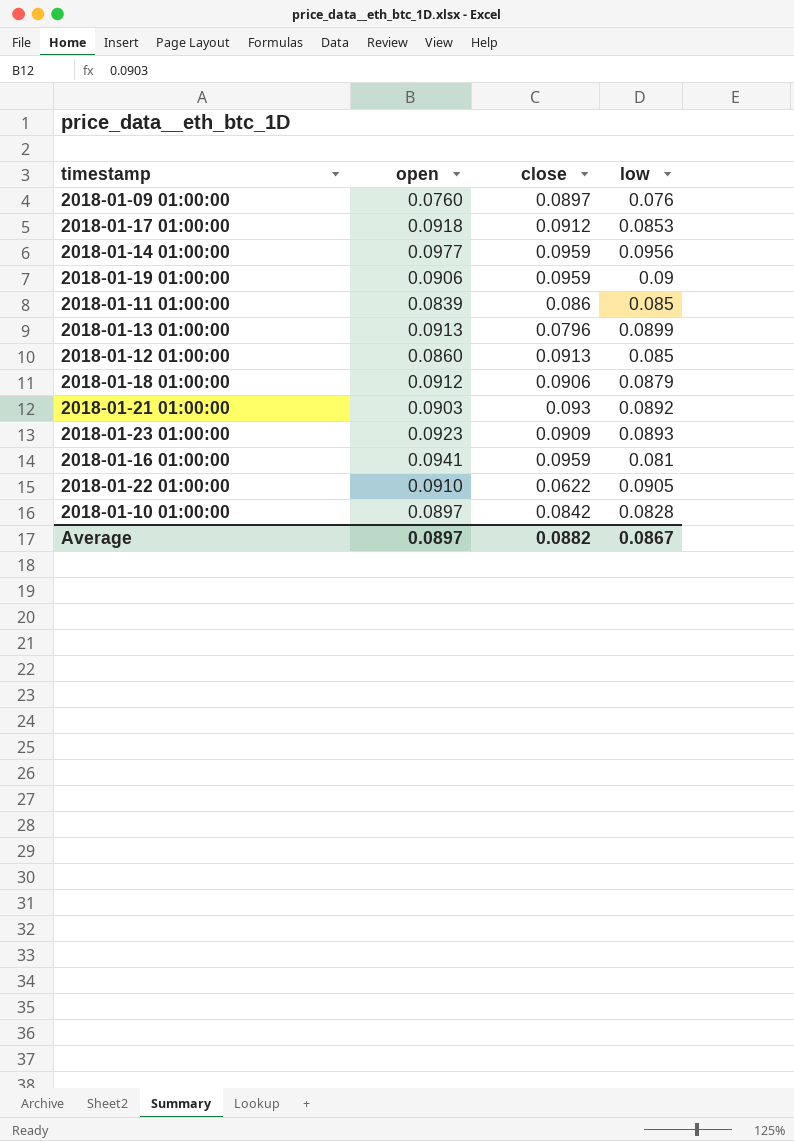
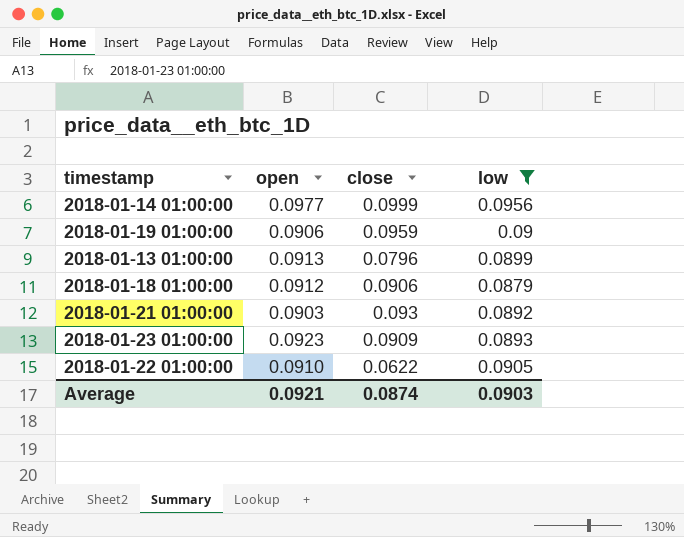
filter: none -> low >= 0.0879
2018-01-14 01:00:00 | close: 0.0959 -> 0.0999
Average | open: 0.0897 -> 0.0921
Average | close: 0.0882 -> 0.0874
Average | low: 0.0867 -> 0.0903

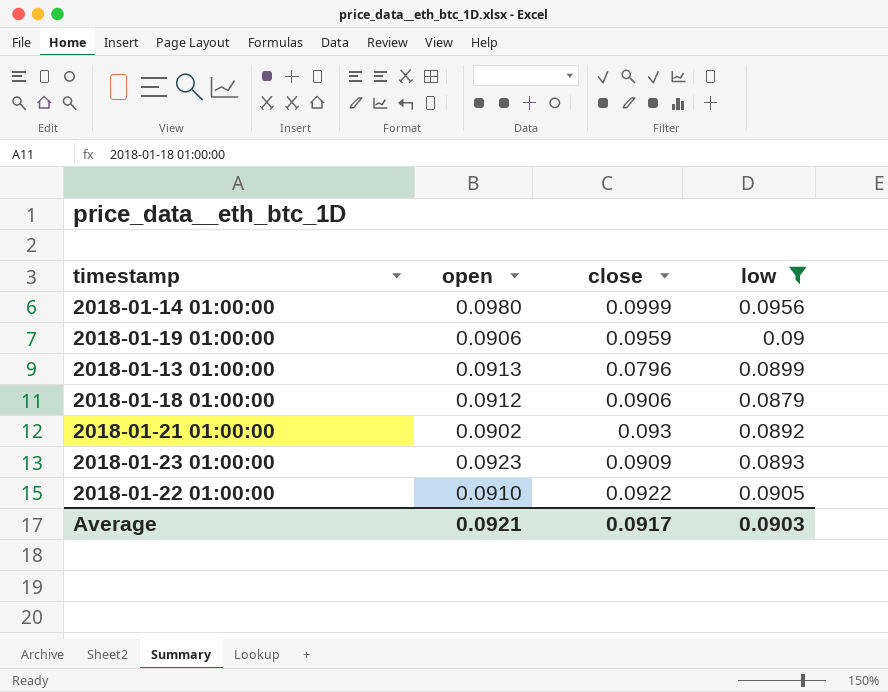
2018-01-14 01:00:00 | open: 0.0977 -> 0.0980
2018-01-21 01:00:00 | open: 0.0903 -> 0.0902
2018-01-22 01:00:00 | close: 0.0622 -> 0.0922
Average | close: 0.0874 -> 0.0917

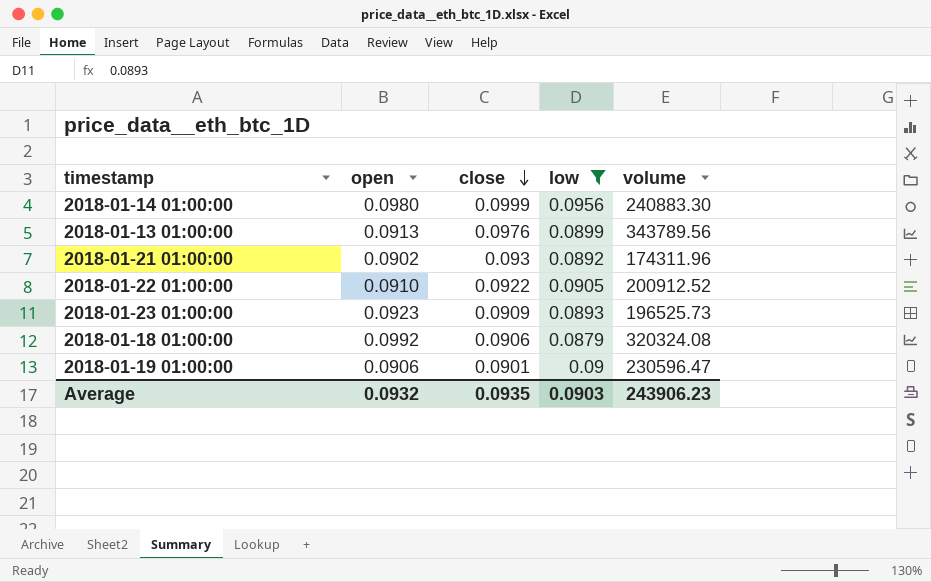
row order: none -> close descending
column volume | position: none -> 5
2018-01-13 01:00:00 | close: 0.0796 -> 0.0976
2018-01-18 01:00:00 | open: 0.0912 -> 0.0992
2018-01-19 01:00:00 | close: 0.0959 -> 0.0901
Average | open: 0.0921 -> 0.0932
Average | close: 0.0917 -> 0.0935

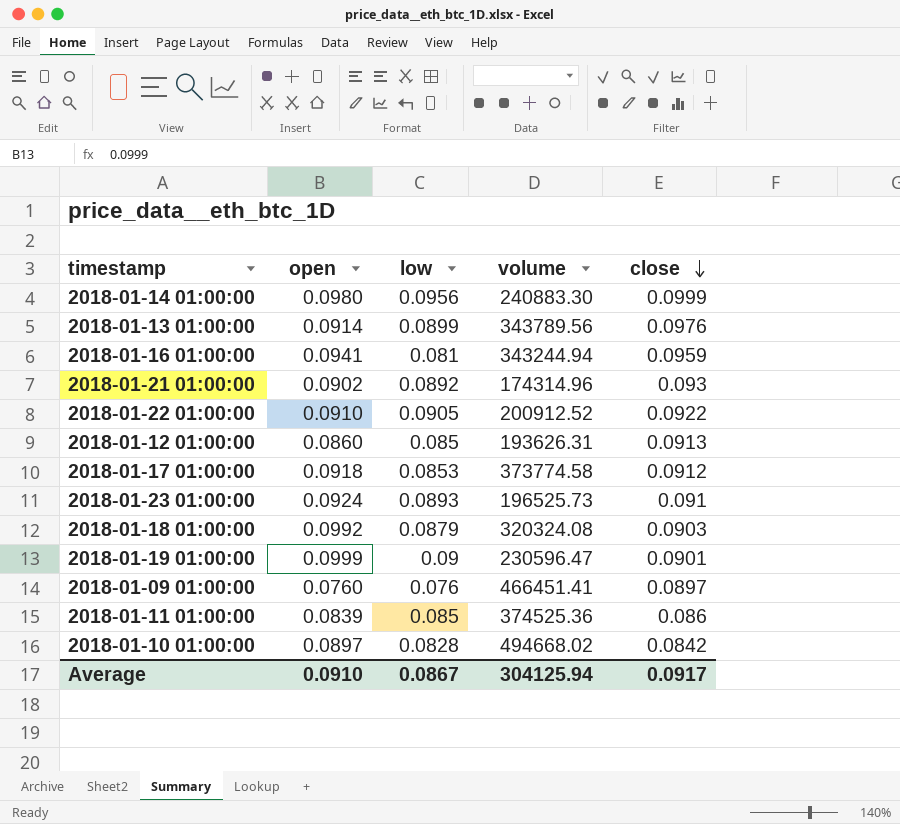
filter: low >= 0.0879 -> none
column close | position: 3 -> 5
2018-01-13 01:00:00 | open: 0.0913 -> 0.0914
2018-01-21 01:00:00 | volume: 174311.96 -> 174314.96
2018-01-23 01:00:00 | open: 0.0923 -> 0.0924
2018-01-23 01:00:00 | close: 0.0909 -> 0.091
2018-01-18 01:00:00 | close: 0.0906 -> 0.0903
2018-01-19 01:00:00 | open: 0.0906 -> 0.0999
Average | open: 0.0932 -> 0.0910
Average | low: 0.0903 -> 0.0867
Average | volume: 243906.23 -> 304125.94
Average | close: 0.0935 -> 0.0917

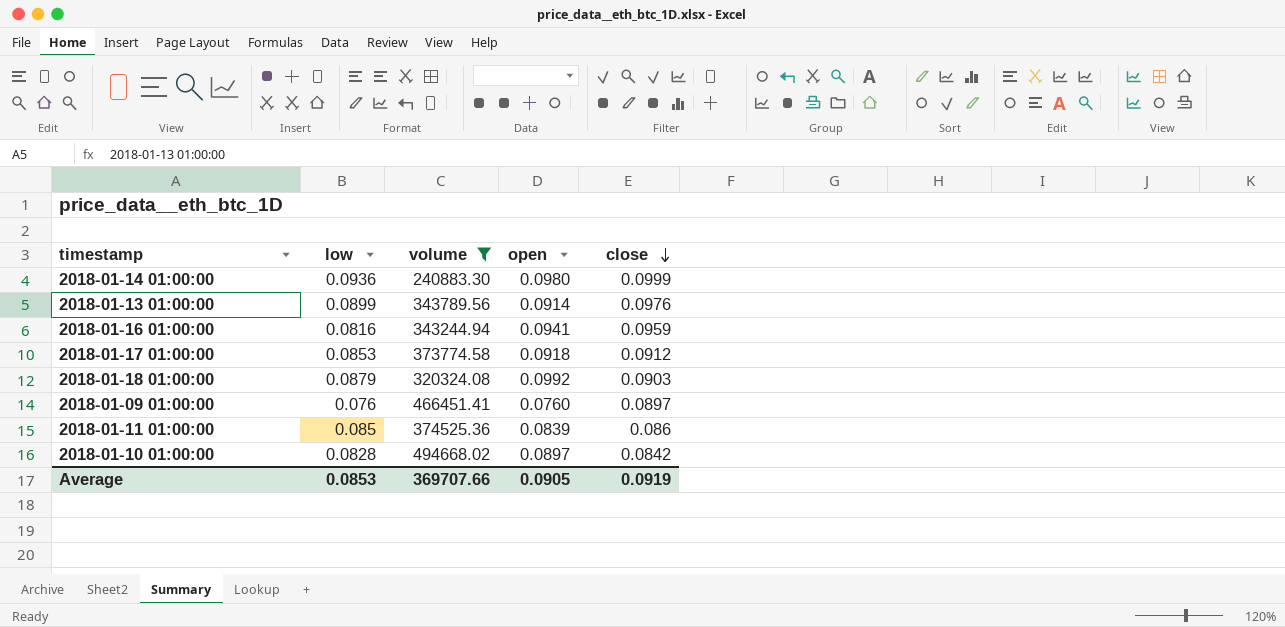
filter: none -> volume >= 240883.30
column open | position: 2 -> 4
2018-01-14 01:00:00 | low: 0.0956 -> 0.0936
2018-01-16 01:00:00 | low: 0.081 -> 0.0816
Average | low: 0.0867 -> 0.0853
Average | volume: 304125.94 -> 369707.66
Average | open: 0.0910 -> 0.0905
Average | close: 0.0917 -> 0.0919

